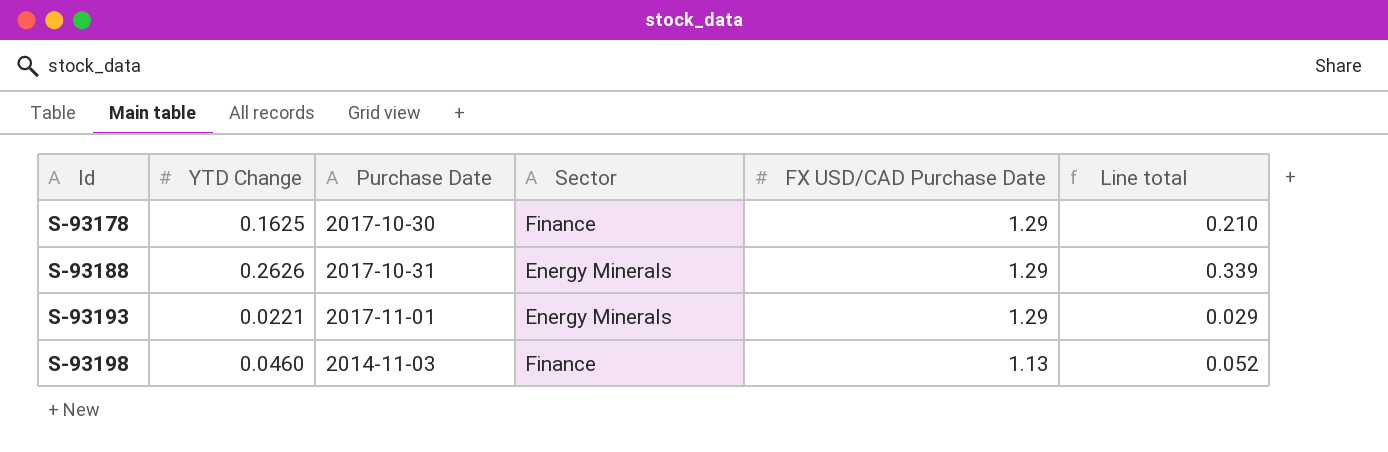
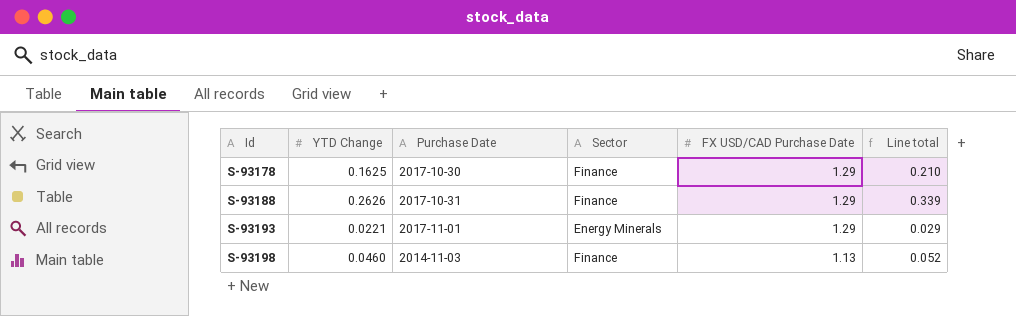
S-93188 | Sector: Energy Minerals -> Finance

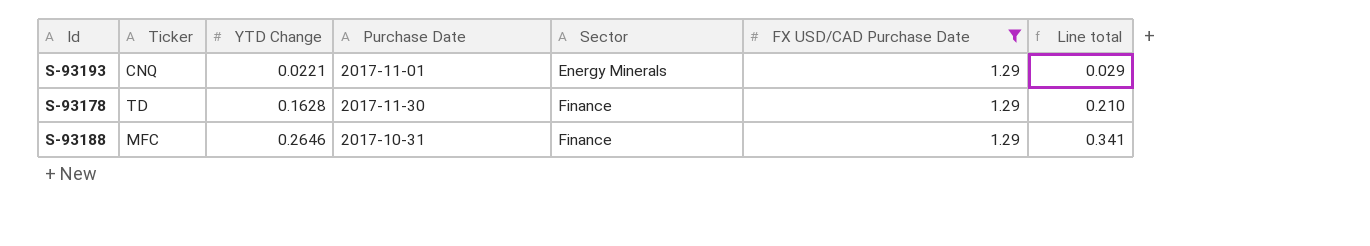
filter: none -> FX USD/CAD Purchase Date = 1.29
row order: Id ascending -> YTD Change ascending
column Ticker | position: none -> 2
S-93178 | YTD Change: 0.1625 -> 0.1628
S-93178 | Purchase Date: 2017-10-30 -> 2017-11-30
S-93188 | YTD Change: 0.2626 -> 0.2646
S-93188 | Line total: 0.339 -> 0.341

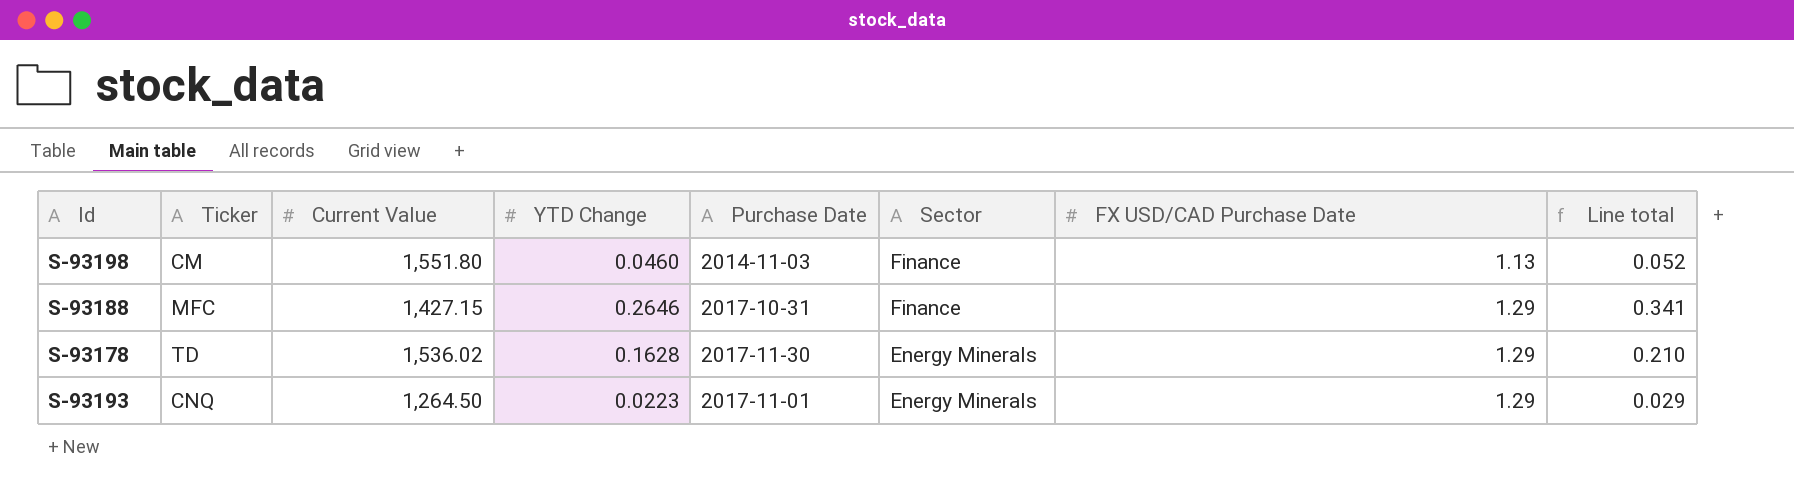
filter: FX USD/CAD Purchase Date = 1.29 -> none
row order: YTD Change ascending -> Sector descending
column Current Value | position: none -> 3
S-93178 | Sector: Finance -> Energy Minerals
S-93193 | YTD Change: 0.0221 -> 0.0223

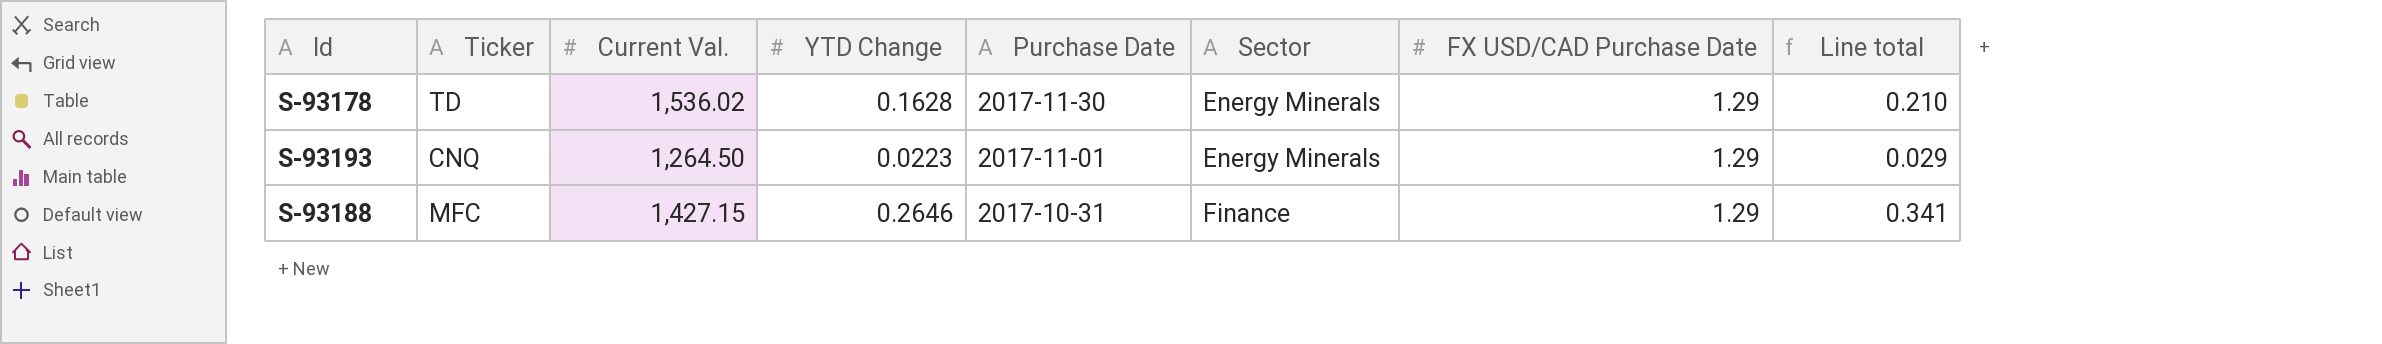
row order: Sector descending -> Purchase Date descending
column name: Current Value -> Current Val.
row S-93198: CM | 1,551.80 | 0.0460 | 2014-11-03 | Finance | 1.13 | 0.052 -> none

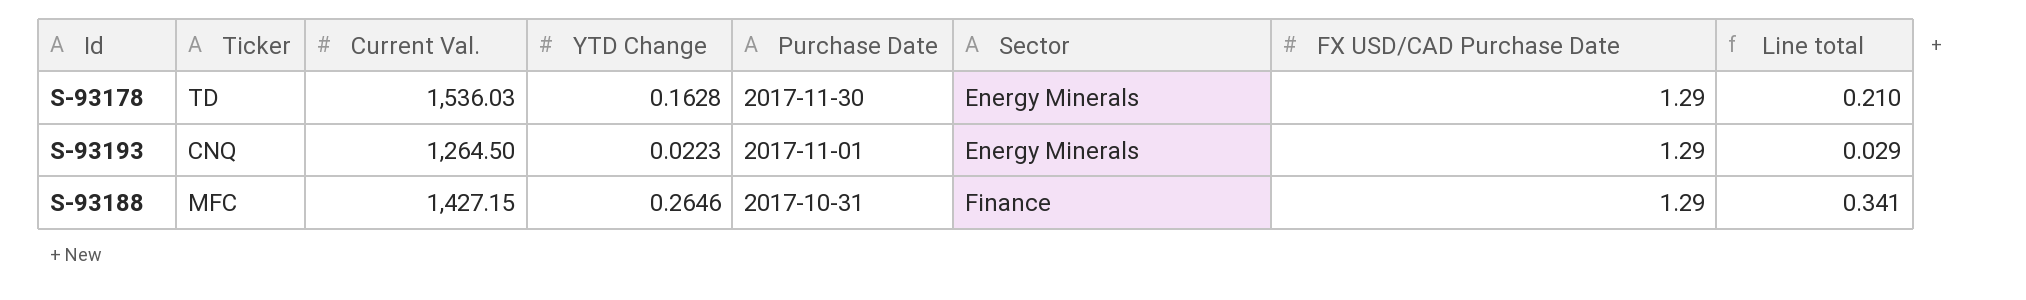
S-93178 | Current Val.: 1,536.02 -> 1,536.03

